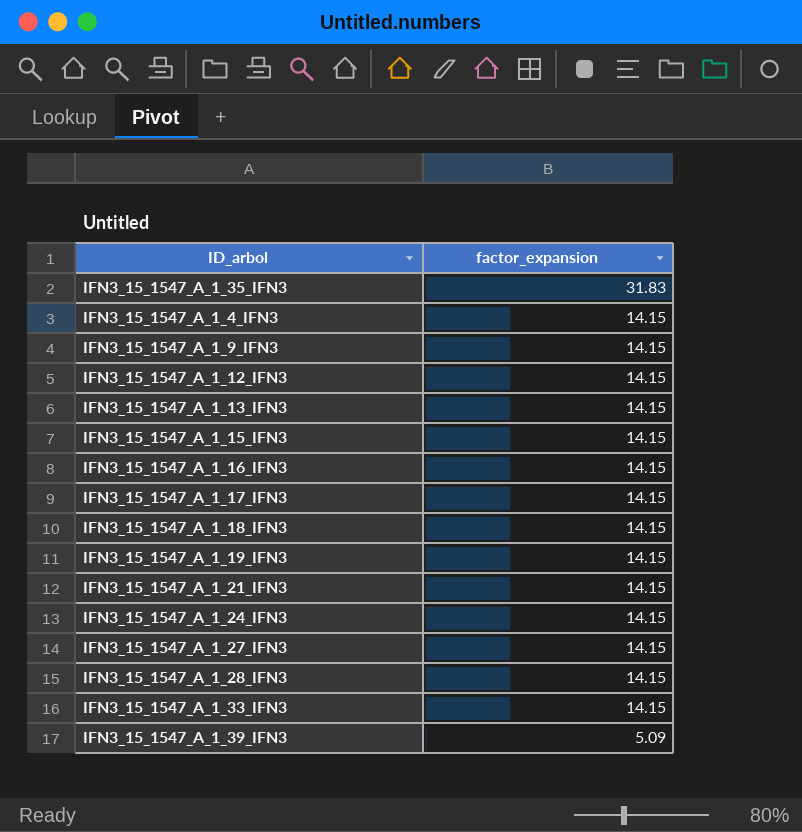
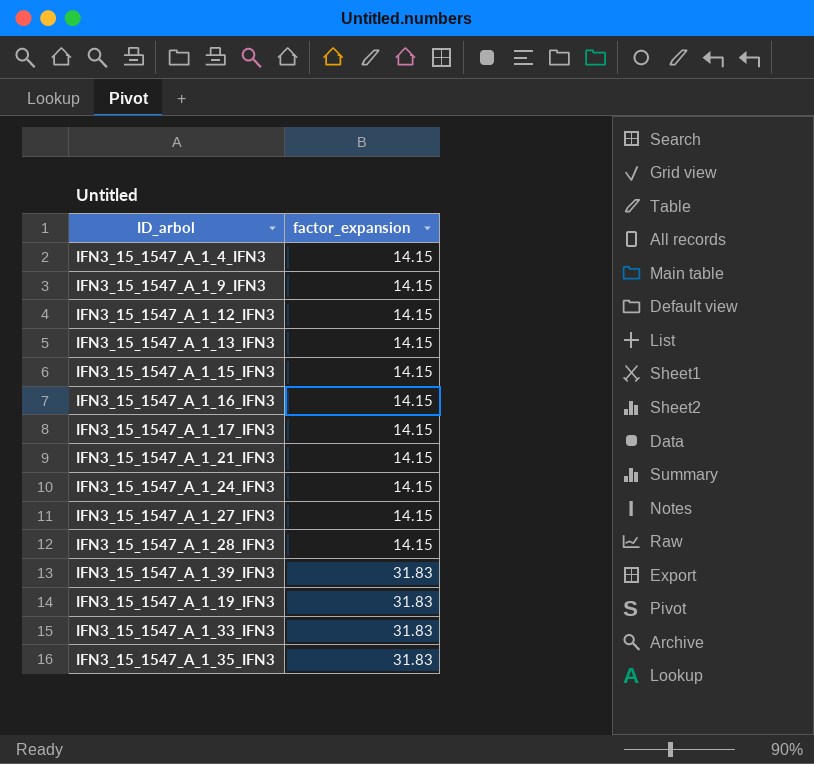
row order: factor_expansion descending -> factor_expansion ascending
row IFN3_15_1547_A_1_18_IFN3: 14.15 -> none
IFN3_15_1547_A_1_39_IFN3 | factor_expansion: 5.09 -> 31.83
IFN3_15_1547_A_1_19_IFN3 | factor_expansion: 14.15 -> 31.83
IFN3_15_1547_A_1_33_IFN3 | factor_expansion: 14.15 -> 31.83

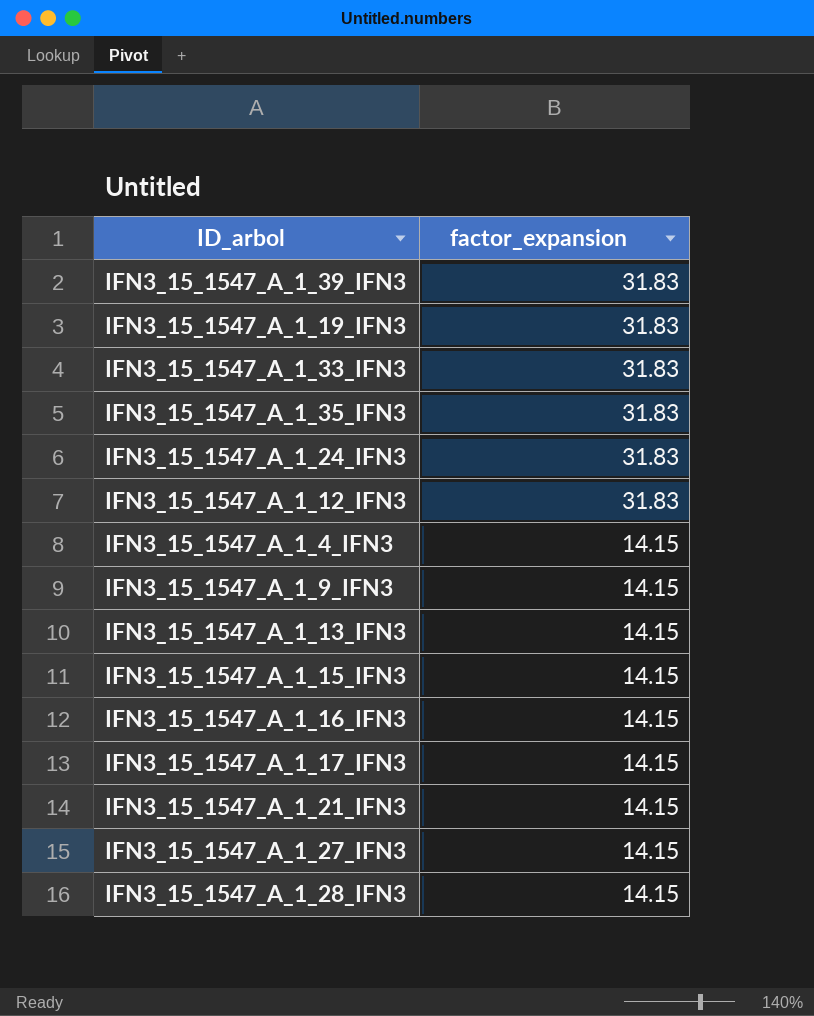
row order: factor_expansion ascending -> factor_expansion descending
IFN3_15_1547_A_1_24_IFN3 | factor_expansion: 14.15 -> 31.83
IFN3_15_1547_A_1_12_IFN3 | factor_expansion: 14.15 -> 31.83

